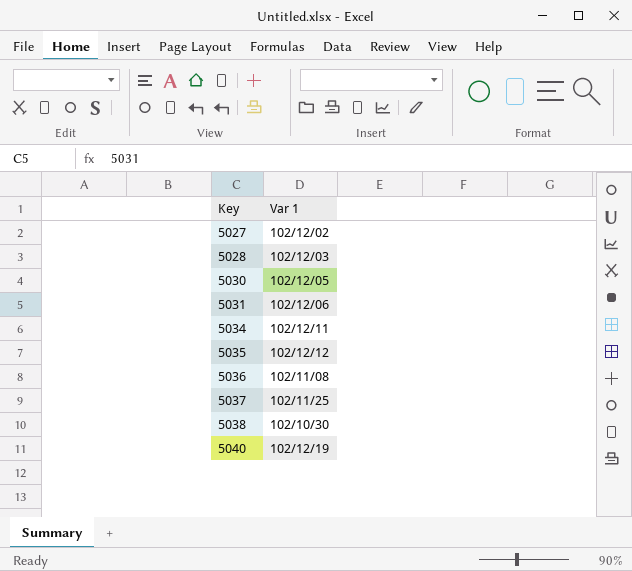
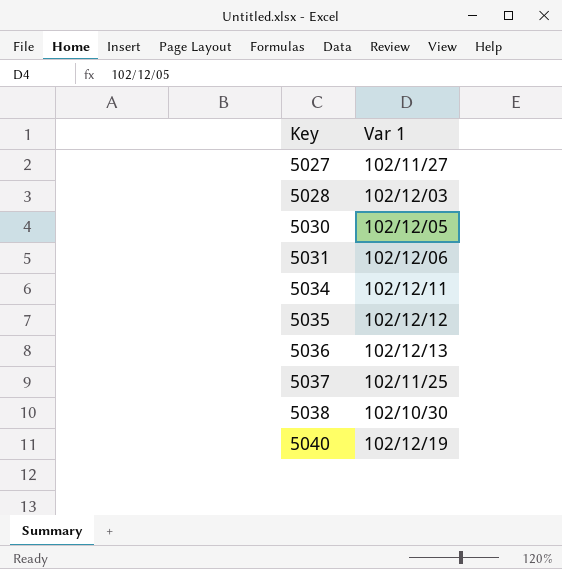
5027 | Var 1: 102/12/02 -> 102/11/27
5036 | Var 1: 102/11/08 -> 102/12/13

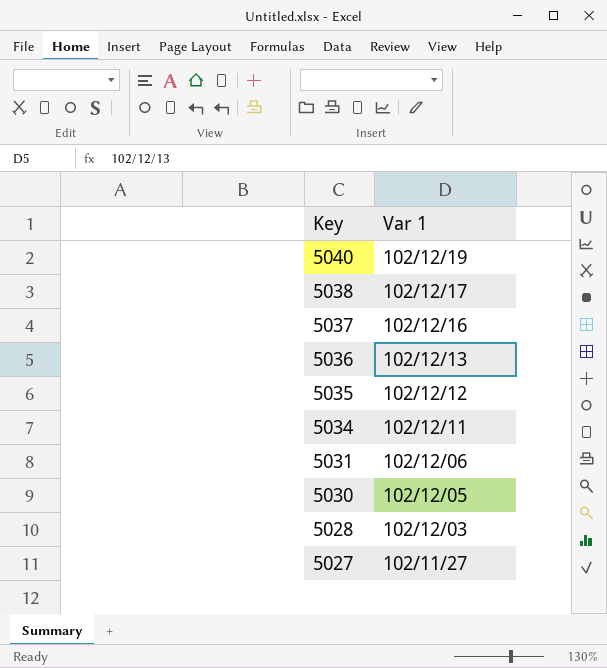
row order: Key ascending -> Key descending
5038 | Var 1: 102/10/30 -> 102/12/17
5037 | Var 1: 102/11/25 -> 102/12/16

